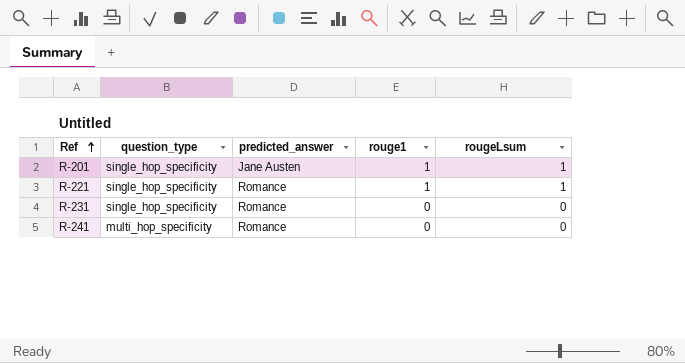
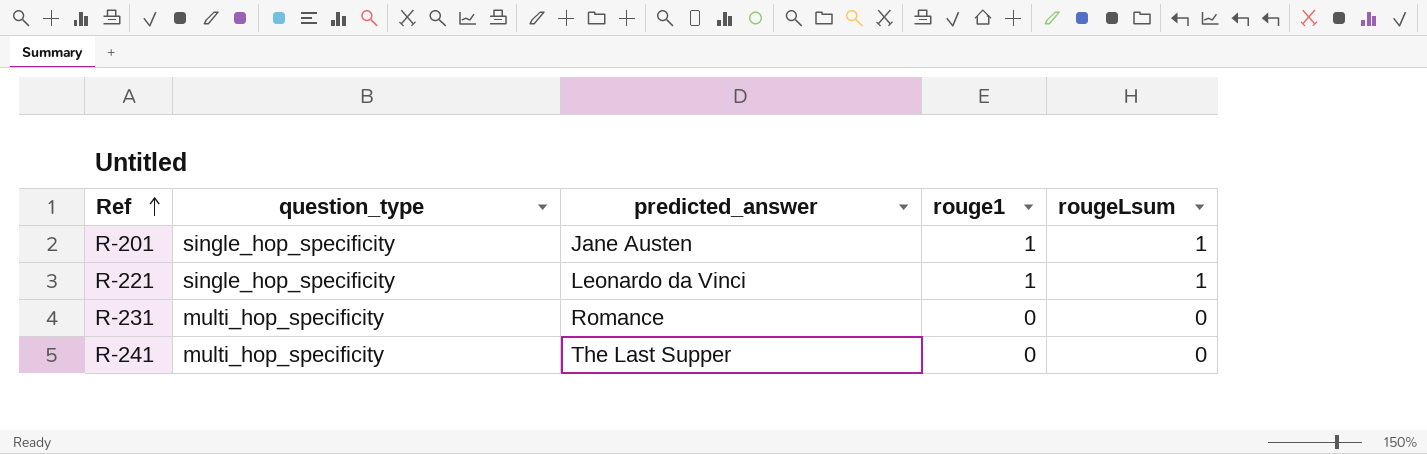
R-221 | predicted_answer: Romance -> Leonardo da Vinci
R-231 | question_type: single_hop_specificity -> multi_hop_specificity
R-241 | predicted_answer: Romance -> The Last Supper

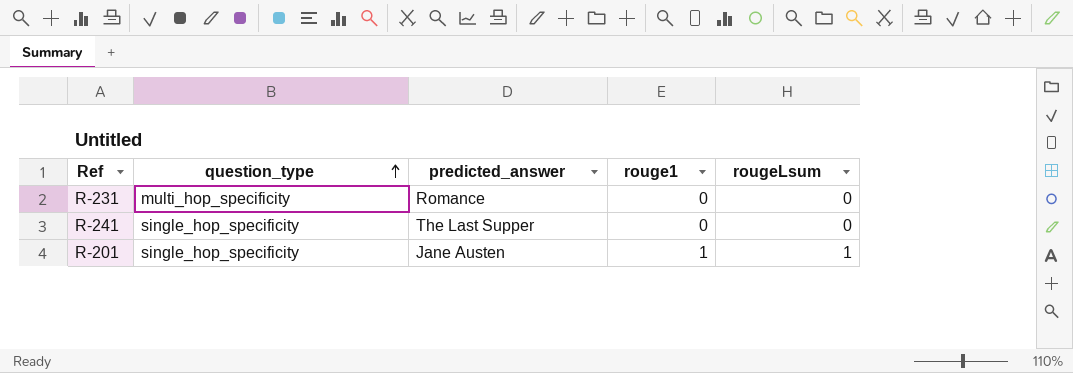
row order: Ref ascending -> question_type ascending
row R-221: single_hop_specificity | Leonardo da Vinci | 1 | 1 -> none
R-241 | question_type: multi_hop_specificity -> single_hop_specificity

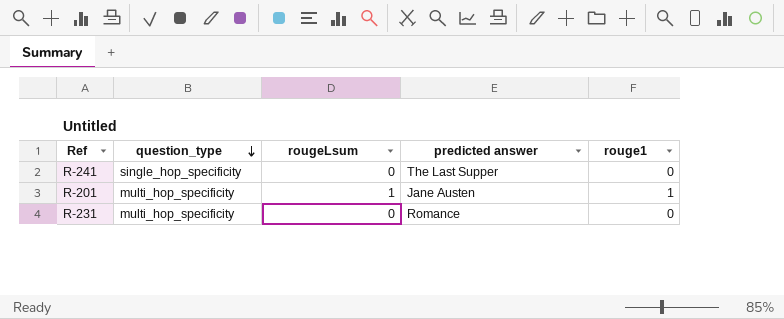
row order: question_type ascending -> question_type descending
column rougeLsum | position: 5 -> 3
column name: predicted_answer -> predicted answer
R-201 | question_type: single_hop_specificity -> multi_hop_specificity

